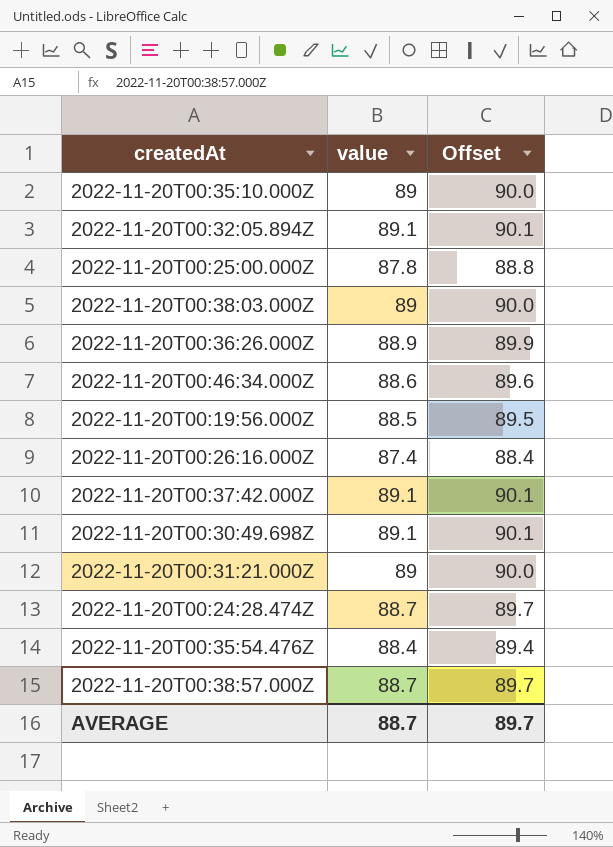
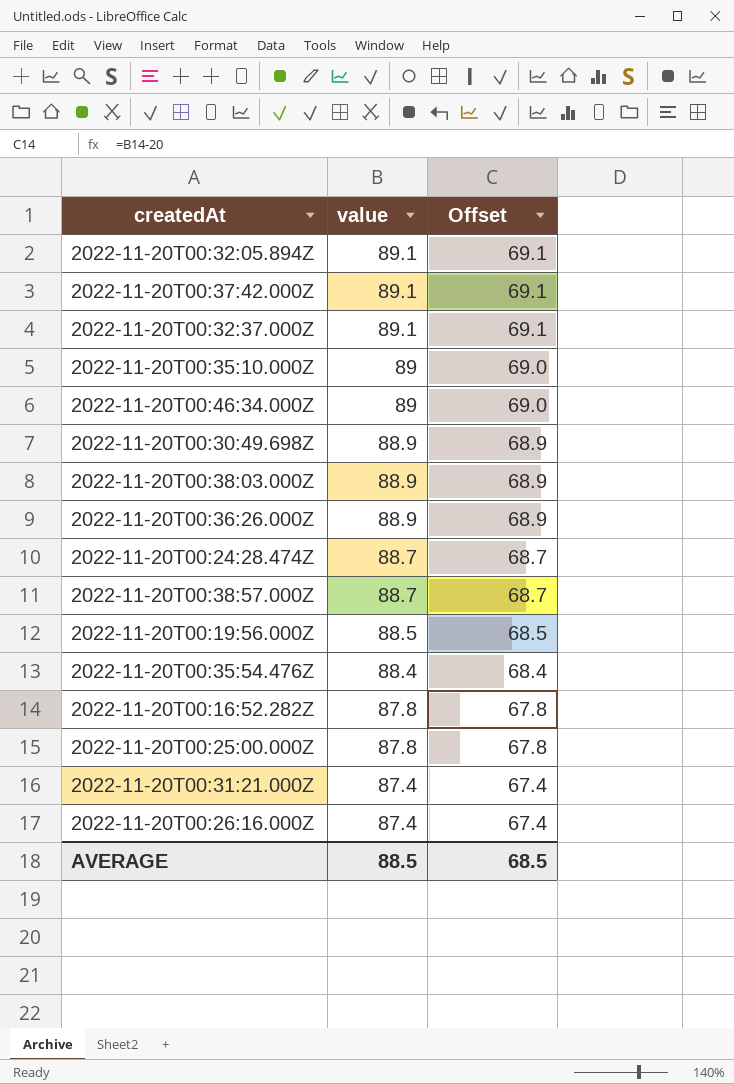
row order: none -> value descending
column Offset | formula: [value] + 1 -> [value] - 20
row 2022-11-20T00:32:37.000Z: none -> 89.1 | 69.1
2022-11-20T00:46:34.000Z | value: 88.6 -> 89
2022-11-20T00:30:49.698Z | value: 89.1 -> 88.9
2022-11-20T00:38:03.000Z | value: 89 -> 88.9
row 2022-11-20T00:16:52.282Z: none -> 87.8 | 67.8
2022-11-20T00:31:21.000Z | value: 89 -> 87.4
AVERAGE | value: 88.7 -> 88.5
AVERAGE | Offset: 89.7 -> 68.5

